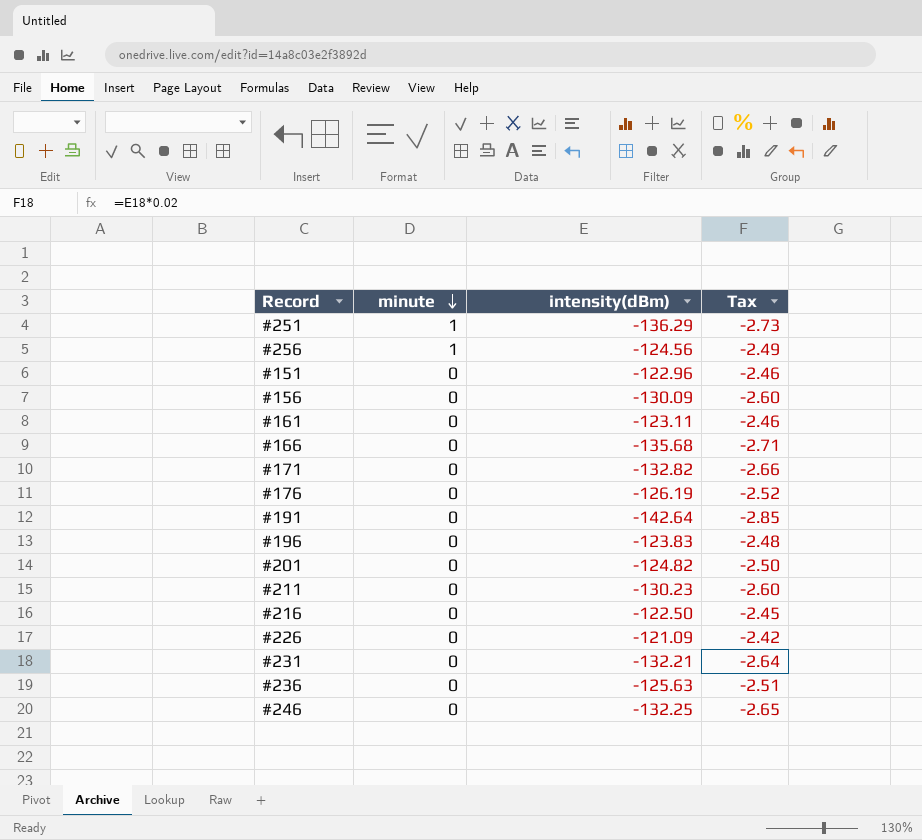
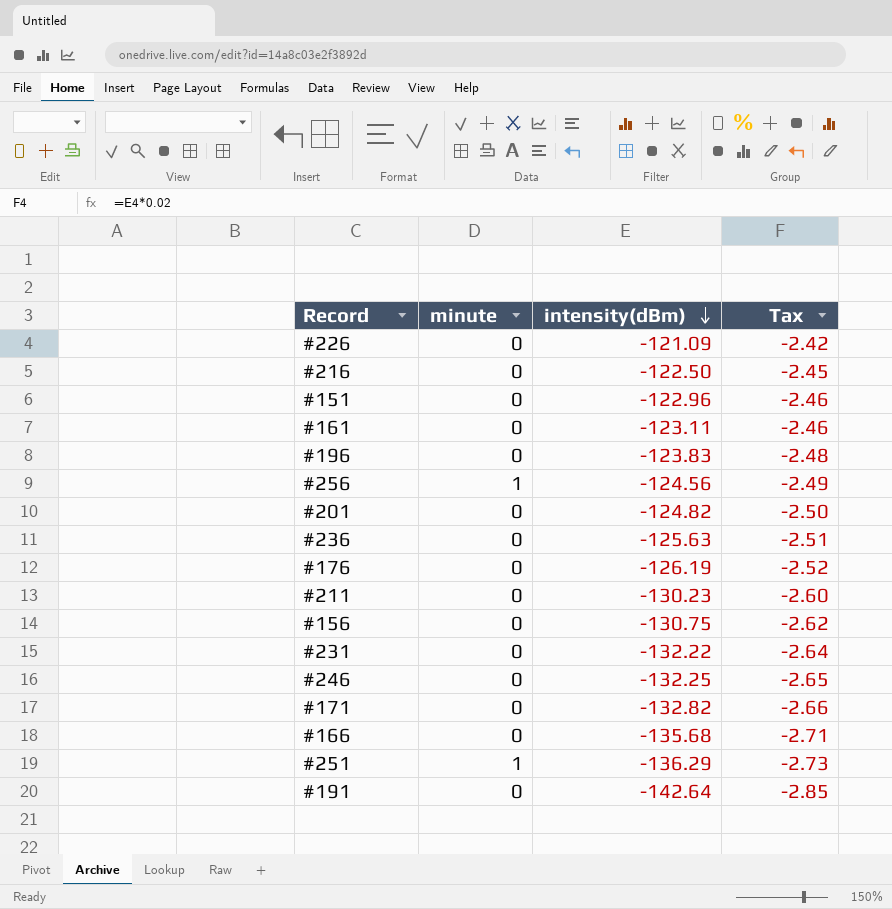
row order: minute descending -> intensity(dBm) descending
#156 | intensity(dBm): -130.09 -> -130.75
#156 | Tax: -2.60 -> -2.62
#231 | intensity(dBm): -132.21 -> -132.22

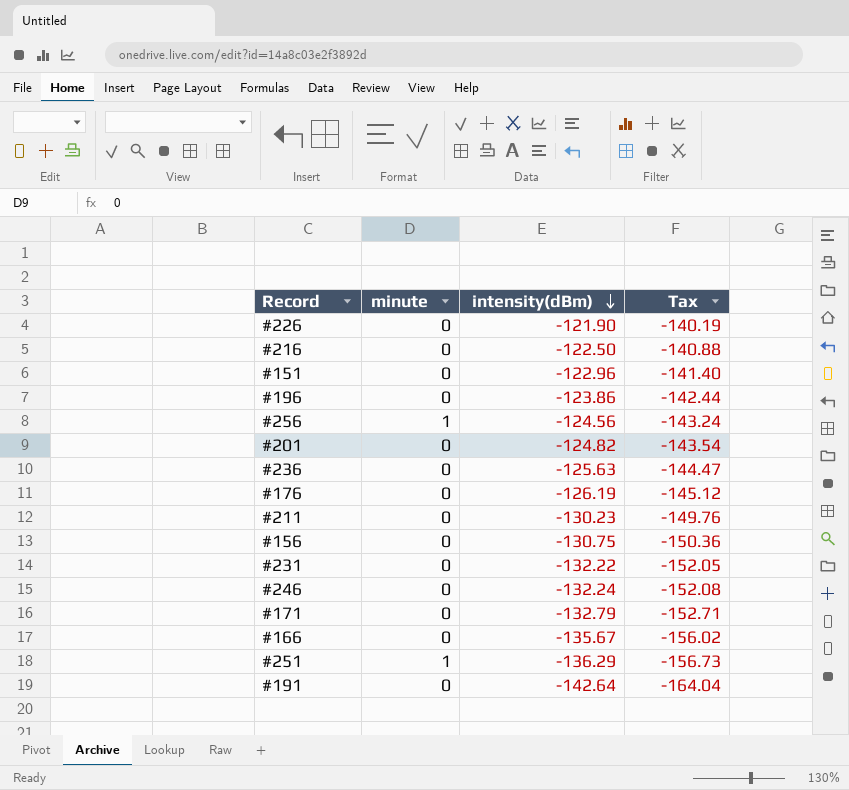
column Tax | formula: [intensity(dBm)] * 0.02 -> [intensity(dBm)] * 1.15
row #161: 0 | -123.11 | -2.46 -> none
#226 | intensity(dBm): -121.09 -> -121.90
#196 | intensity(dBm): -123.83 -> -123.86
#246 | intensity(dBm): -132.25 -> -132.24
#171 | intensity(dBm): -132.82 -> -132.79
#166 | intensity(dBm): -135.68 -> -135.67

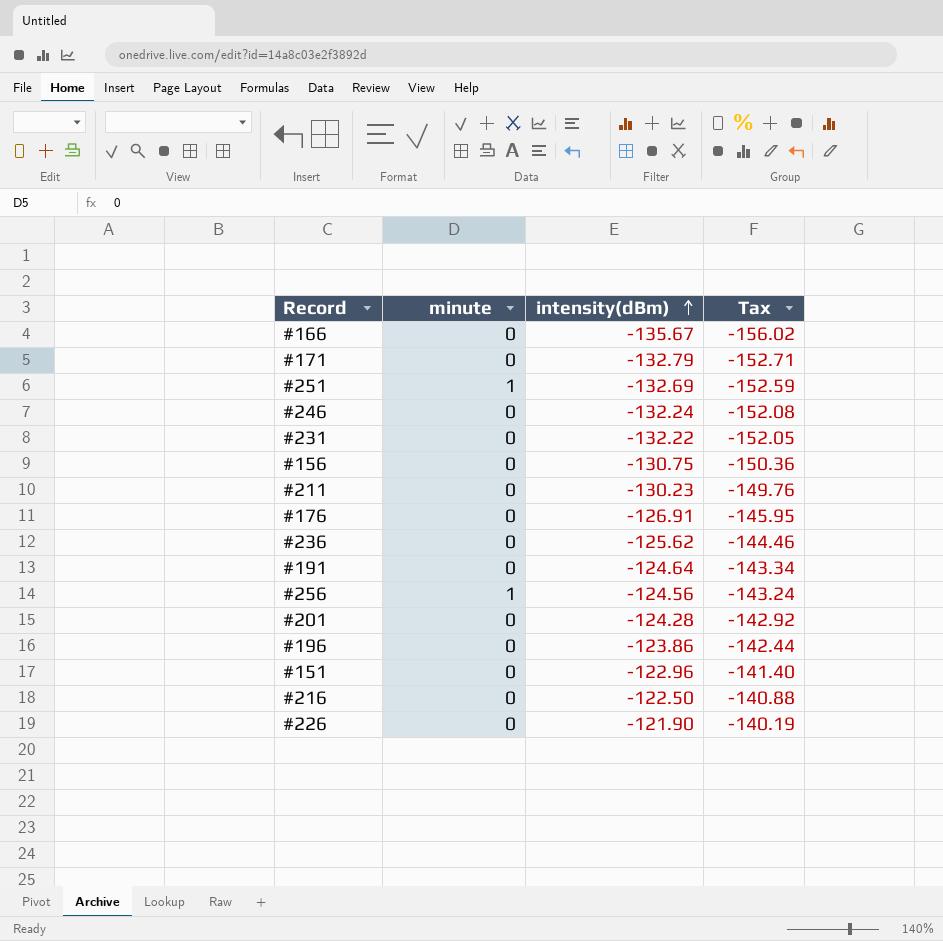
row order: intensity(dBm) descending -> intensity(dBm) ascending
#251 | intensity(dBm): -136.29 -> -132.69
#251 | Tax: -156.73 -> -152.59
#176 | intensity(dBm): -126.19 -> -126.91
#176 | Tax: -145.12 -> -145.95
#236 | intensity(dBm): -125.63 -> -125.62
#236 | Tax: -144.47 -> -144.46
#191 | intensity(dBm): -142.64 -> -124.64
#191 | Tax: -164.04 -> -143.34
#201 | intensity(dBm): -124.82 -> -124.28
#201 | Tax: -143.54 -> -142.92

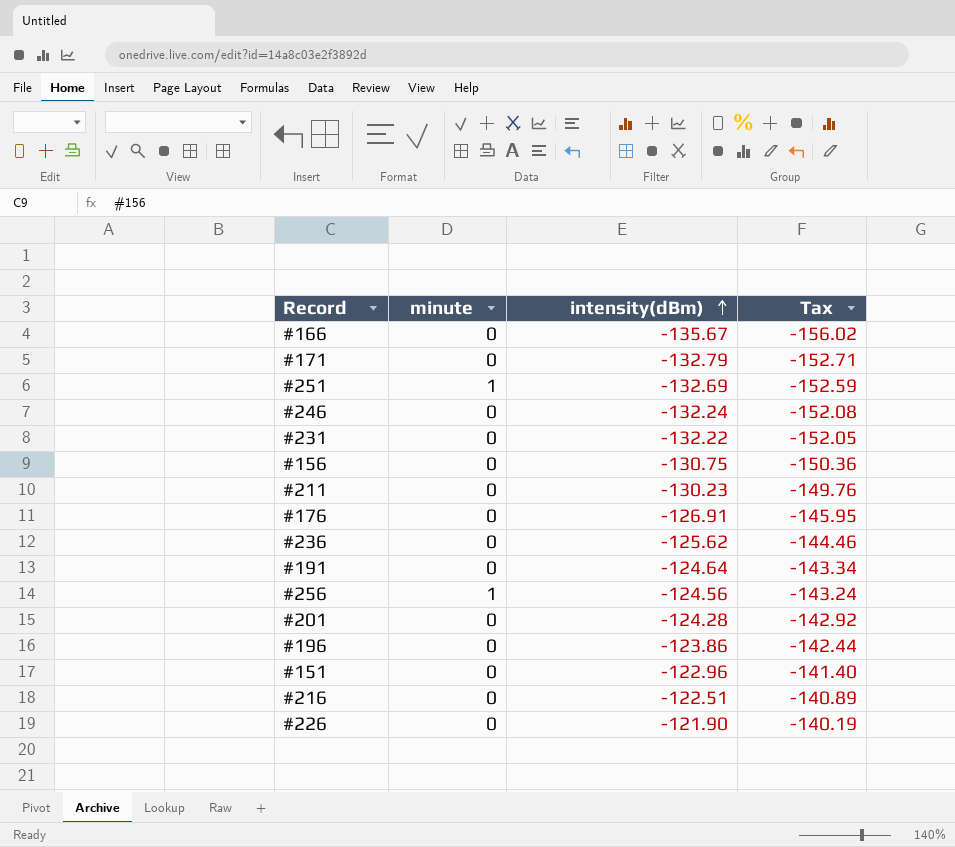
#216 | intensity(dBm): -122.50 -> -122.51
#216 | Tax: -140.88 -> -140.89

